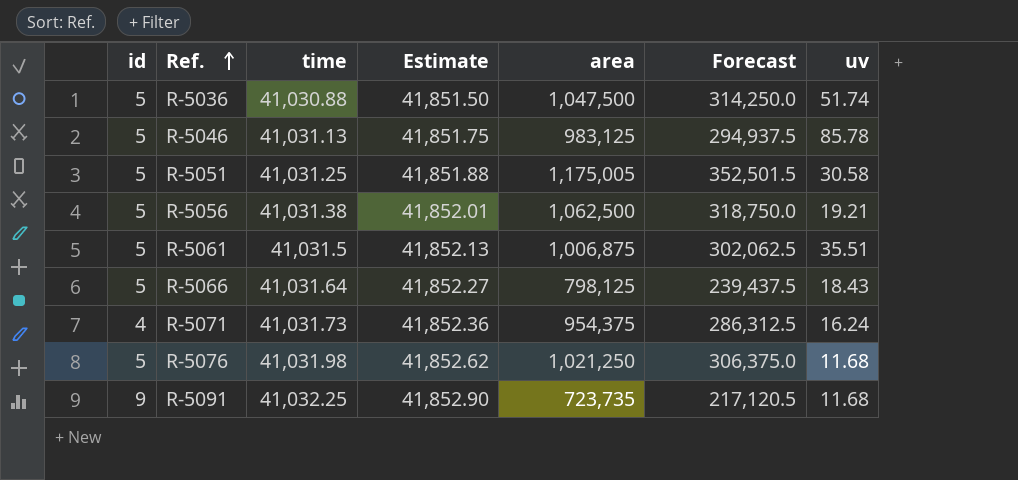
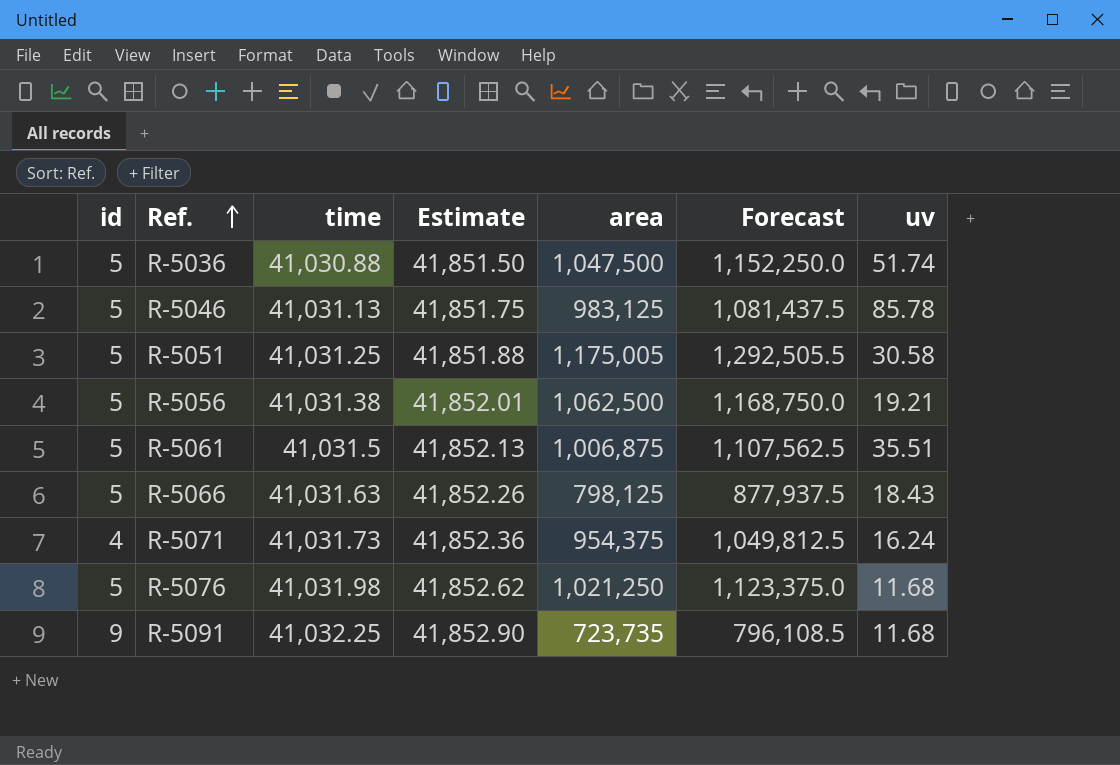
column Forecast | formula: [area] * 0.3 -> [area] * 1.1
R-5066 | time: 41,031.64 -> 41,031.63
R-5066 | Estimate: 41,852.27 -> 41,852.26

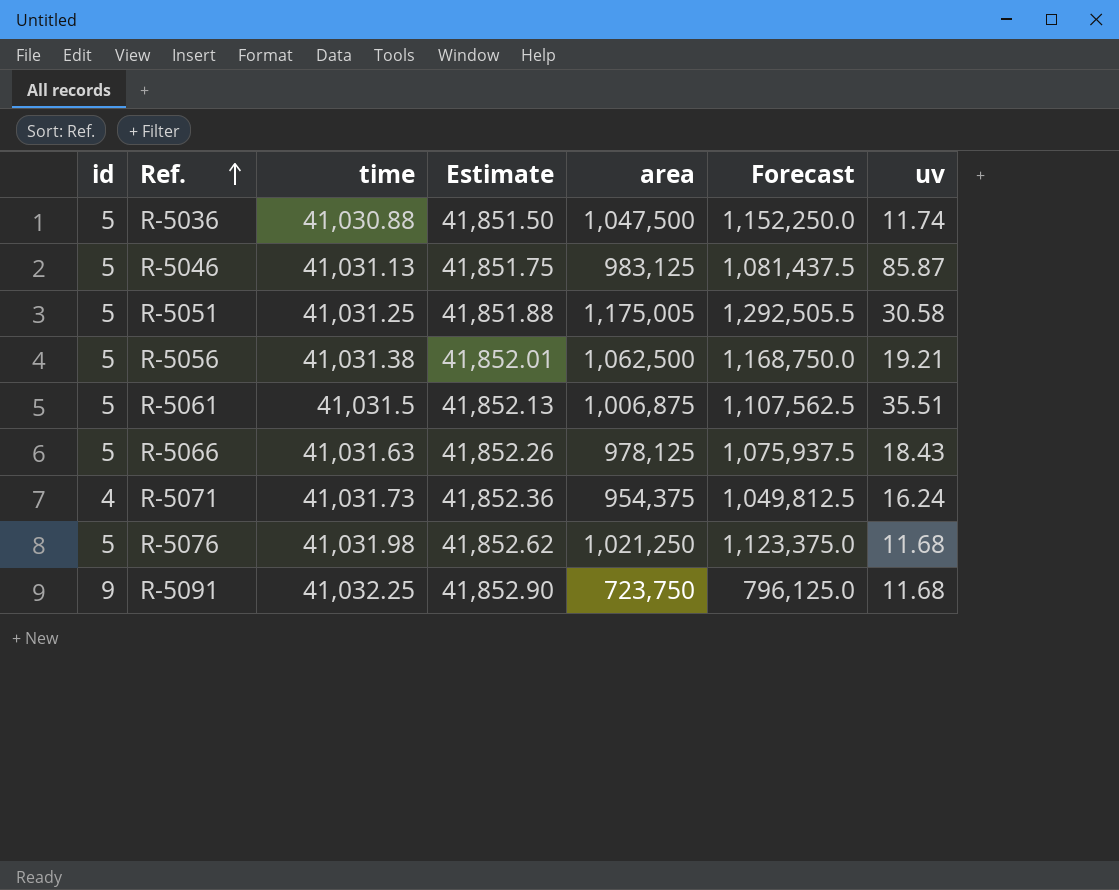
R-5036 | uv: 51.74 -> 11.74
R-5046 | uv: 85.78 -> 85.87
R-5066 | area: 798,125 -> 978,125
R-5066 | Forecast: 877,937.5 -> 1,075,937.5
R-5091 | area: 723,735 -> 723,750
R-5091 | Forecast: 796,108.5 -> 796,125.0

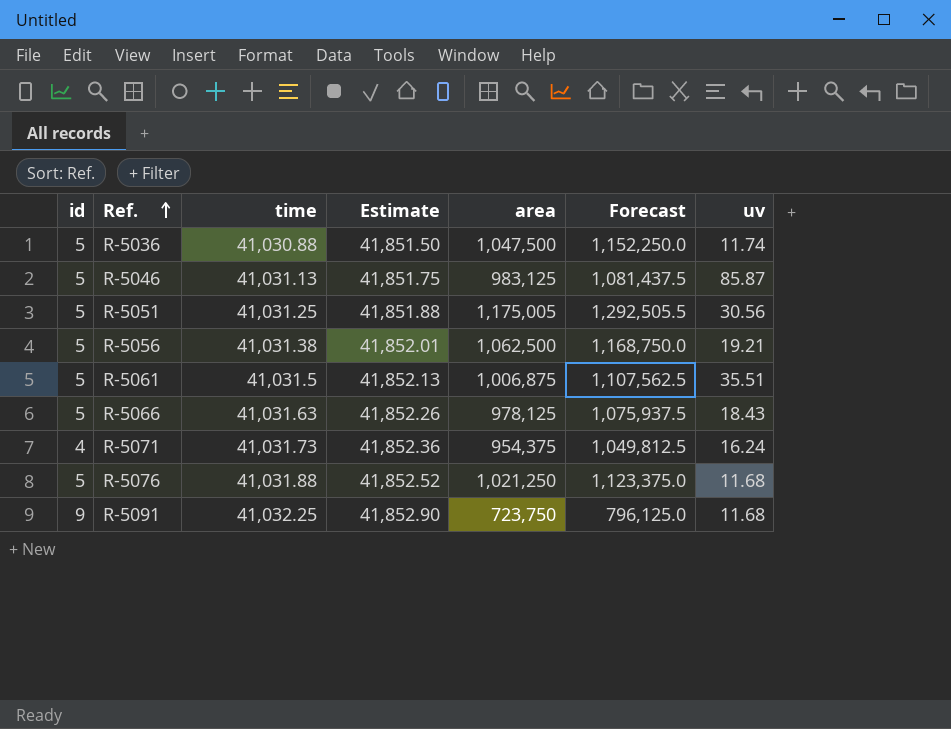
R-5051 | uv: 30.58 -> 30.56
R-5076 | time: 41,031.98 -> 41,031.88
R-5076 | Estimate: 41,852.62 -> 41,852.52

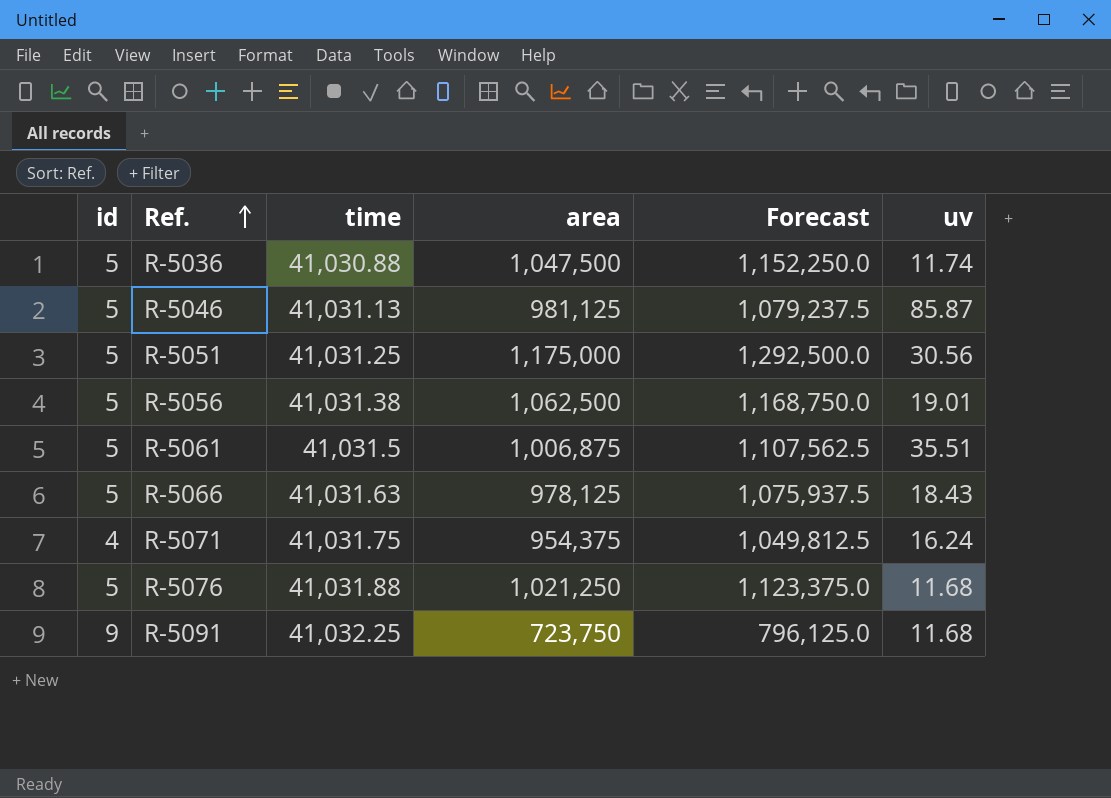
column Estimate | formula: [time] * 1.02 -> none
R-5046 | area: 983,125 -> 981,125
R-5046 | Forecast: 1,081,437.5 -> 1,079,237.5
R-5051 | area: 1,175,005 -> 1,175,000
R-5051 | Forecast: 1,292,505.5 -> 1,292,500.0
R-5056 | uv: 19.21 -> 19.01
R-5071 | time: 41,031.73 -> 41,031.75

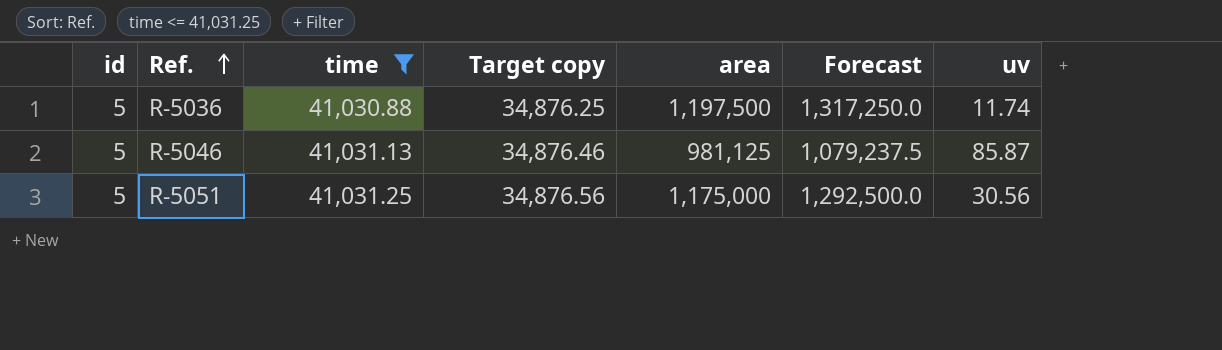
filter: none -> time <= 41,031.25
column Target copy | formula: none -> [time] * 0.85
R-5036 | area: 1,047,500 -> 1,197,500
R-5036 | Forecast: 1,152,250.0 -> 1,317,250.0

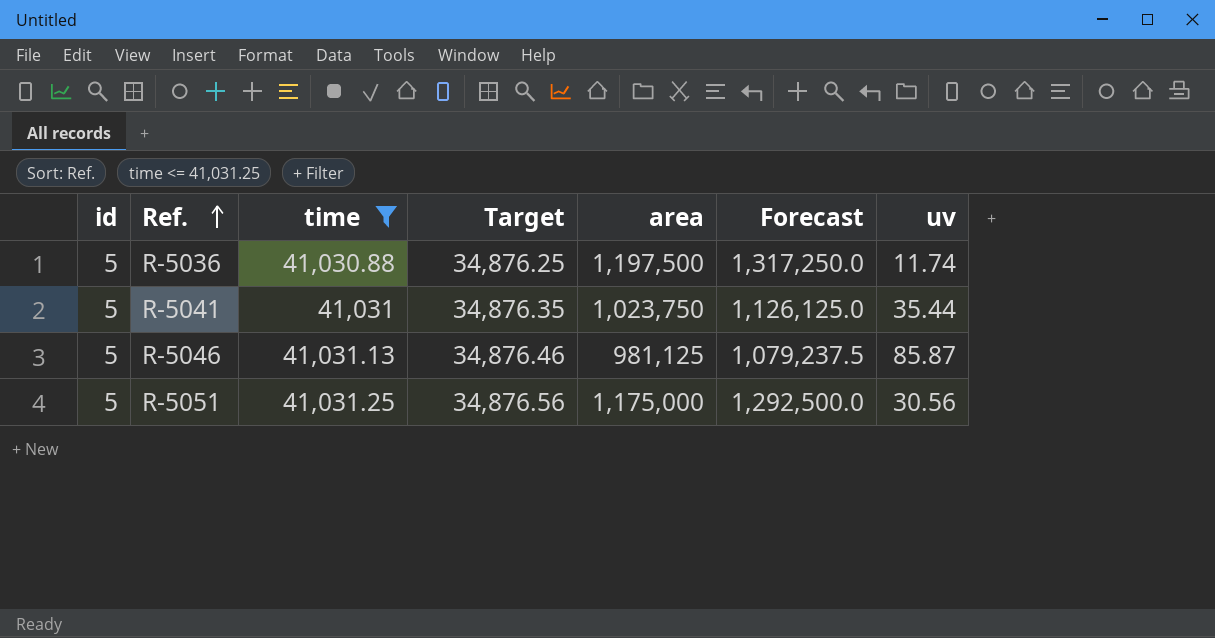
column name: Target copy -> Target
row R-5041: none -> 5 | 41,031 | 34,876.35 | 1,023,750 | 1,126,125.0 | 35.44

